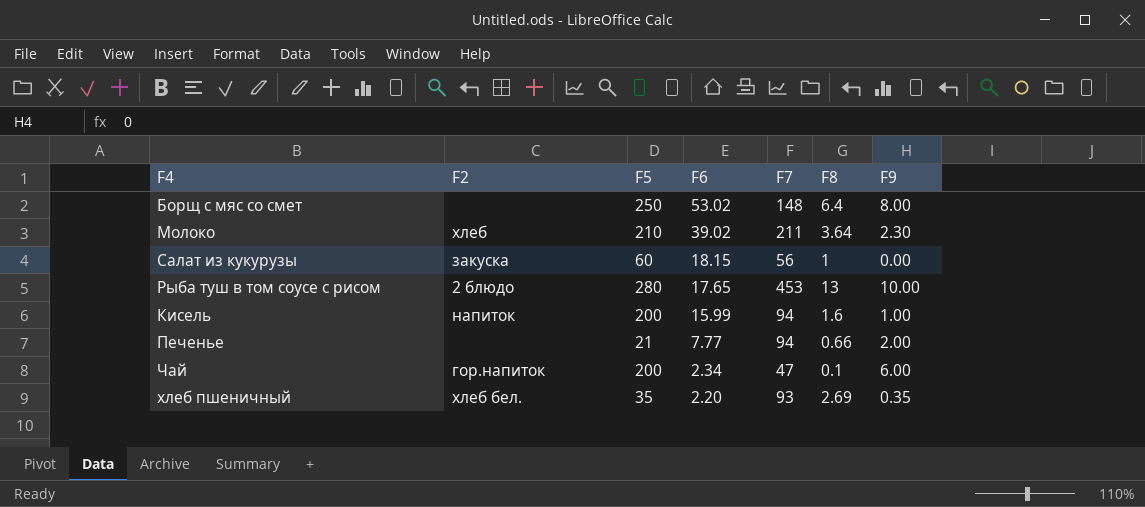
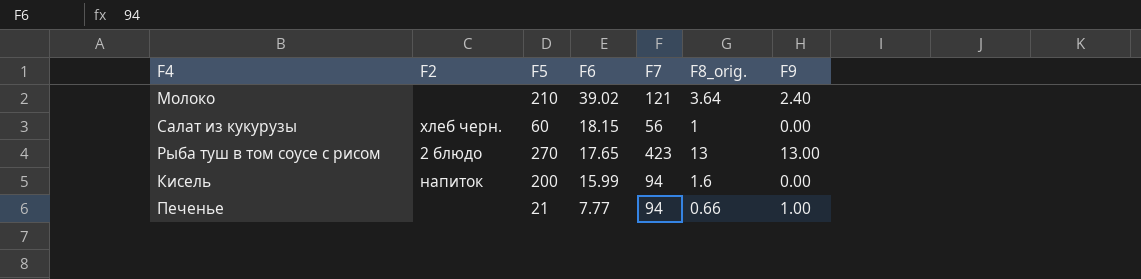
column name: F8 -> F8_orig.
row Борщ с мяс со смет: none | 250 | 53.02 | 148 | 6.4 | 8.00 -> none
row Чай: гор.напиток | 200 | 2.34 | 47 | 0.1 | 6.00 -> none
row хлеб пшеничный: хлеб бел. | 35 | 2.20 | 93 | 2.69 | 0.35 -> none
Молоко | F2: хлеб -> none
Молоко | F7: 211 -> 121
Молоко | F9: 2.30 -> 2.40
Салат из кукурузы | F2: закуска -> хлеб черн.
Рыба туш в том соусе с рисом | F5: 280 -> 270
Рыба туш в том соусе с рисом | F7: 453 -> 423
Рыба туш в том соусе с рисом | F9: 10.00 -> 13.00
Кисель | F9: 1.00 -> 0.00
Печенье | F9: 2.00 -> 1.00

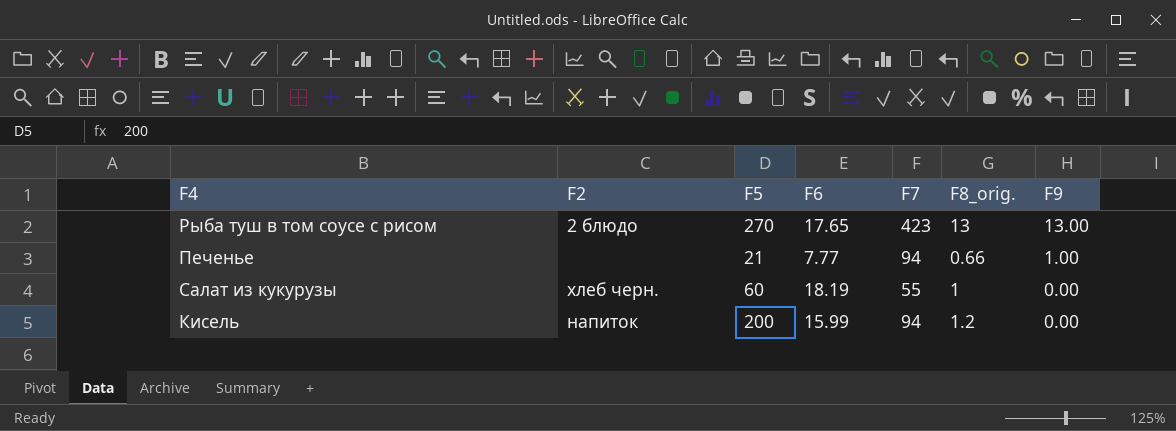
row order: F6 descending -> F9 descending
row Молоко: none | 210 | 39.02 | 121 | 3.64 | 2.40 -> none
Салат из кукурузы | F6: 18.15 -> 18.19
Салат из кукурузы | F7: 56 -> 55
Кисель | F8_orig.: 1.6 -> 1.2

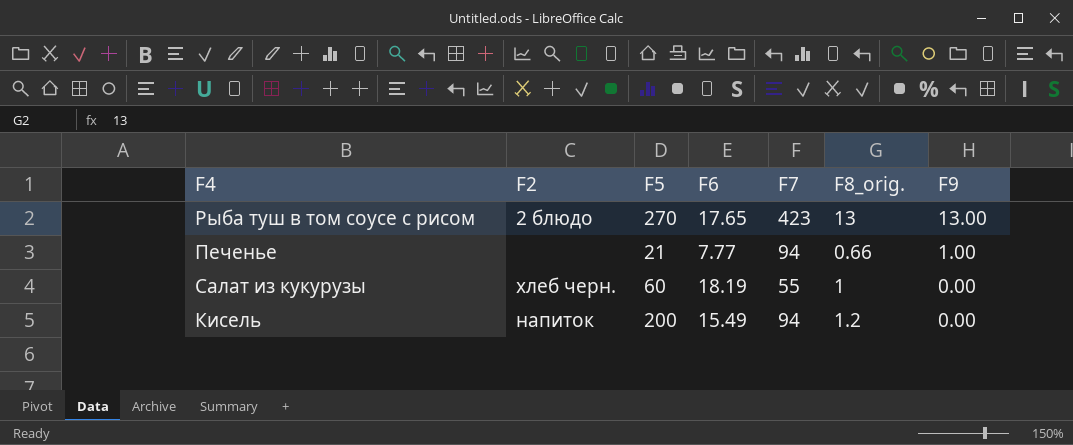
Кисель | F6: 15.99 -> 15.49

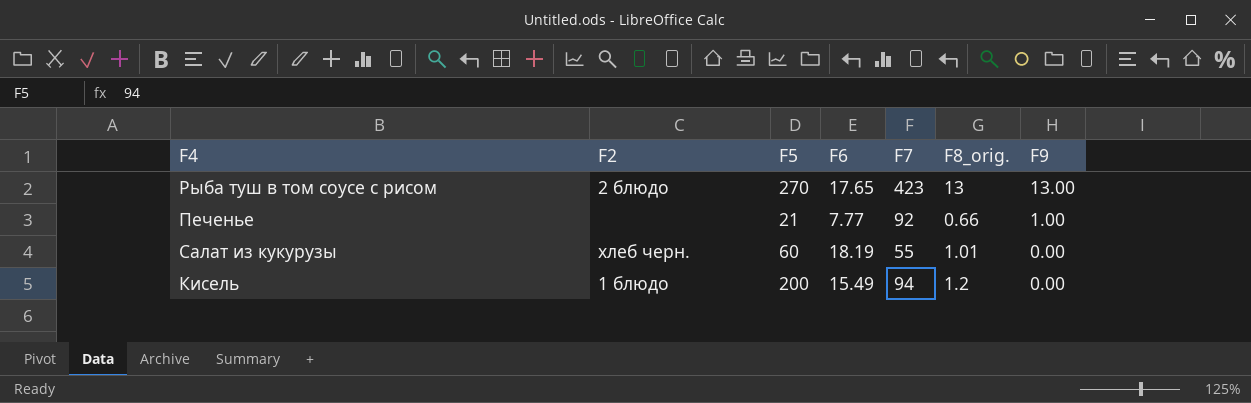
Печенье | F7: 94 -> 92
Салат из кукурузы | F8_orig.: 1 -> 1.01
Кисель | F2: напиток -> 1 блюдо

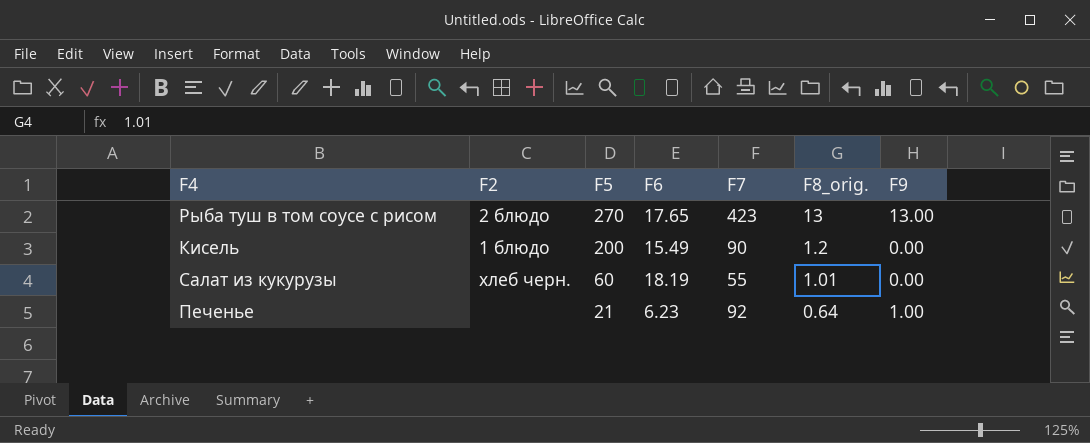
row order: F9 descending -> F5 descending
Кисель | F7: 94 -> 90
Печенье | F6: 7.77 -> 6.23
Печенье | F8_orig.: 0.66 -> 0.64

